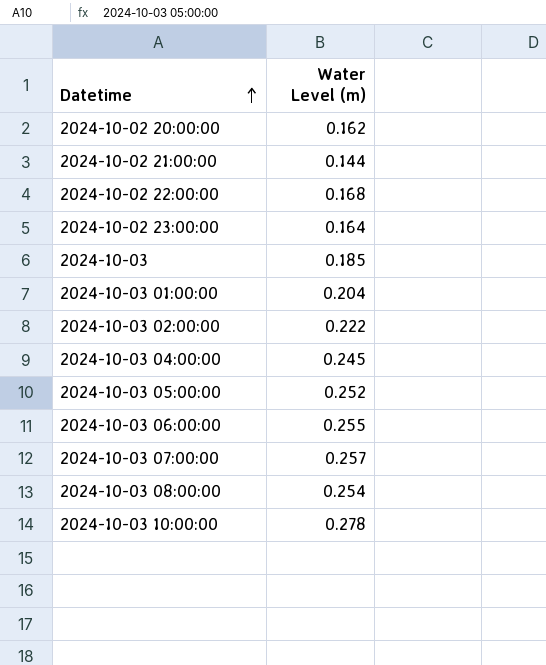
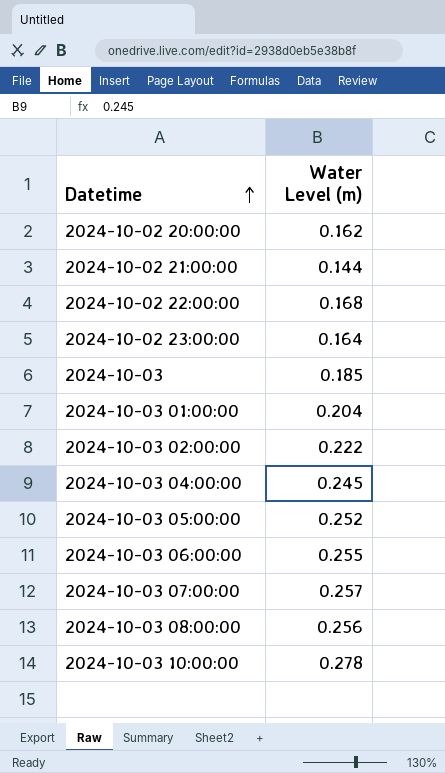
2024-10-03 08:00:00 | Water Level (m): 0.254 -> 0.256

